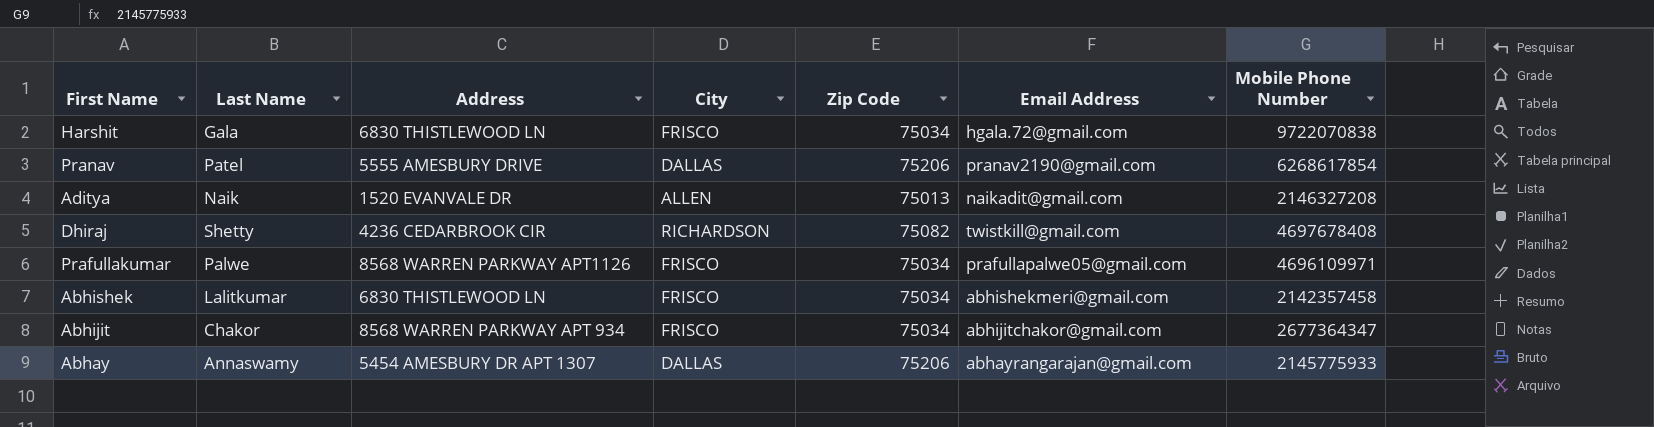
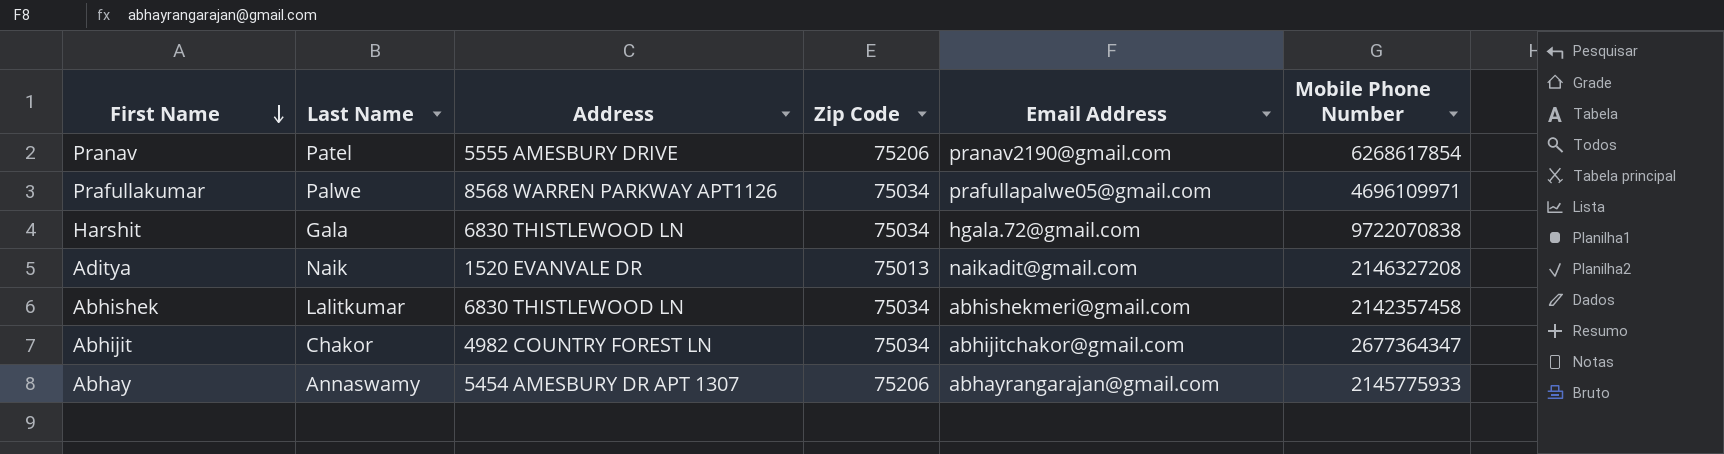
row order: none -> First Name descending
column City | position: 4 -> none
row Dhiraj: Shetty | 4236 CEDARBROOK CIR | RICHARDSON | 75082 | twistkill@gmail.com | 4697678408 -> none
Abhijit | Address: 8568 WARREN PARKWAY APT 934 -> 4982 COUNTRY FOREST LN

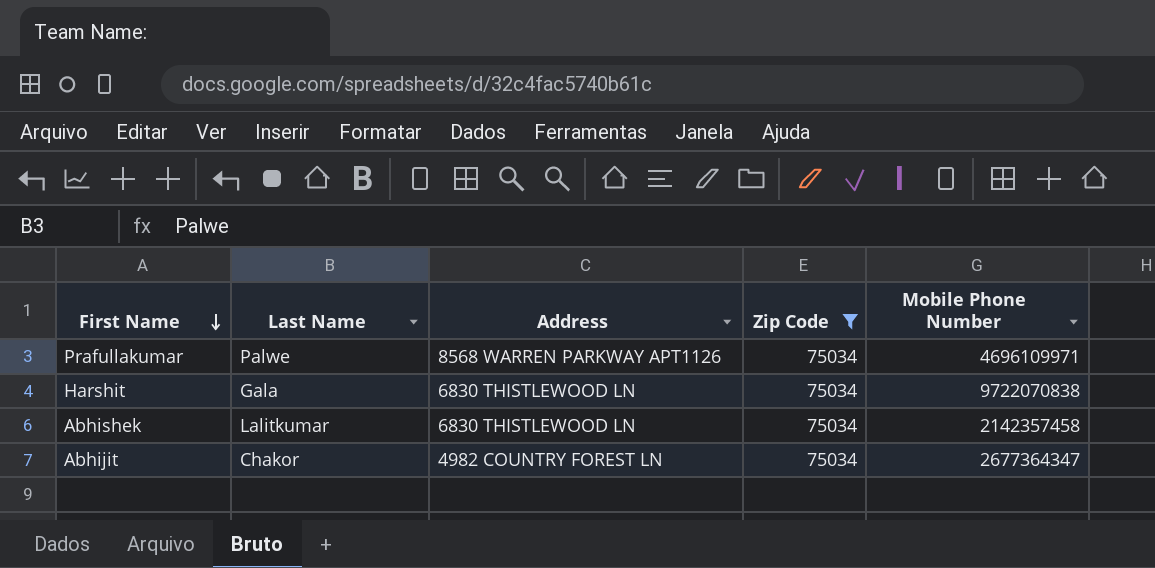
filter: none -> Zip Code = 75034
column Email Address | position: 5 -> none

